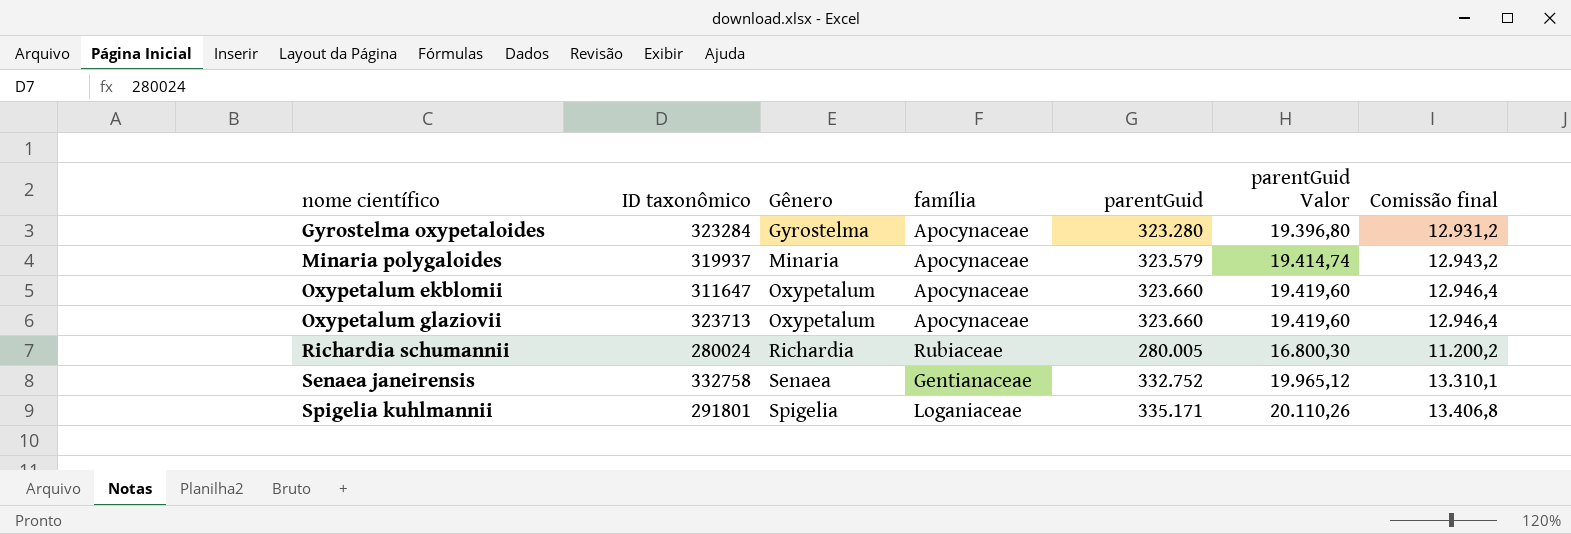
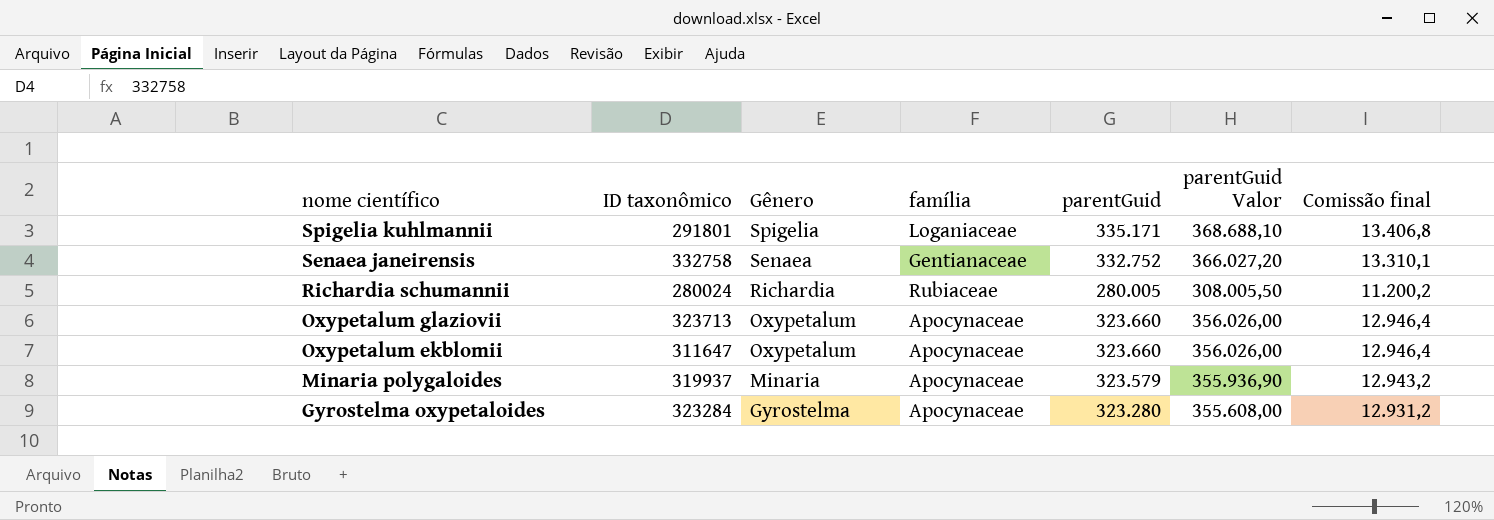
row order: nome científico ascending -> nome científico descending
column parentGuid Valor | formula: [parentGuid] * 0,06 -> [parentGuid] * 1,1

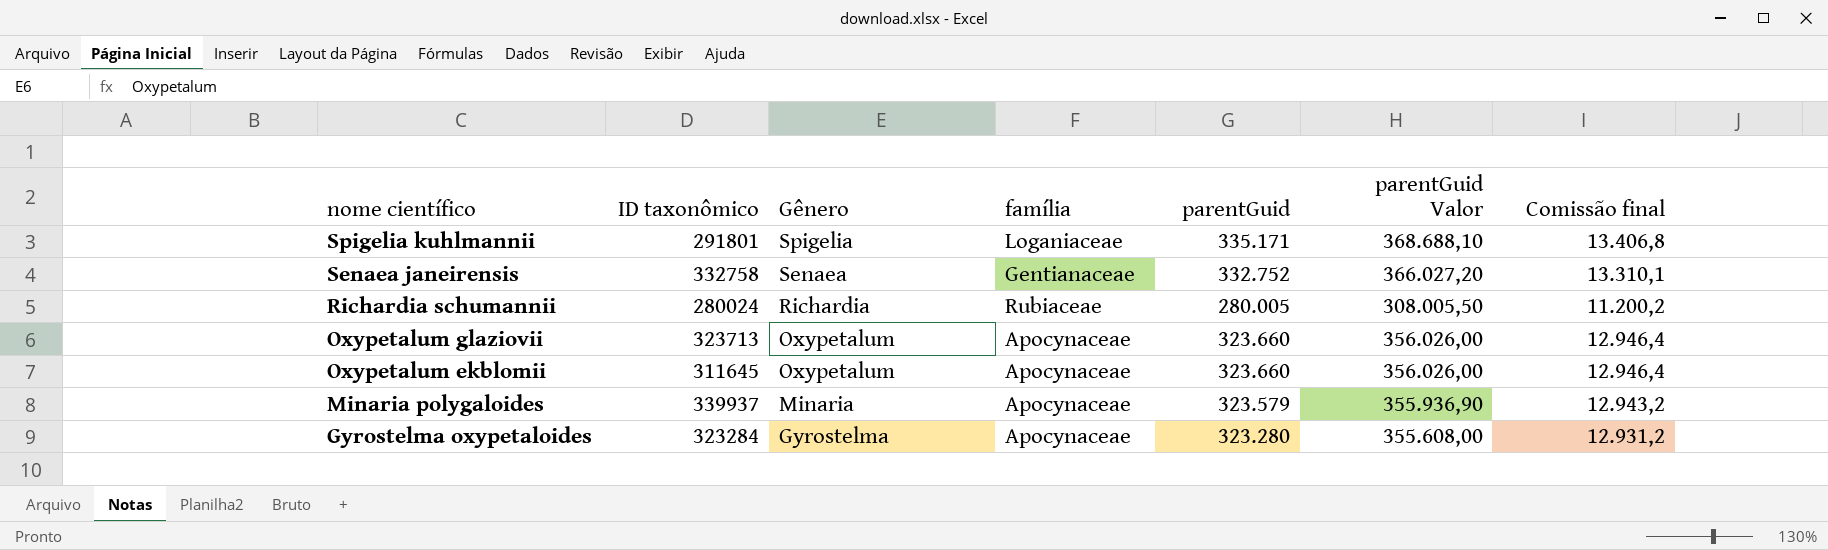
Oxypetalum ekblomii | ID taxonômico: 311647 -> 311645
Minaria polygaloides | ID taxonômico: 319937 -> 339937

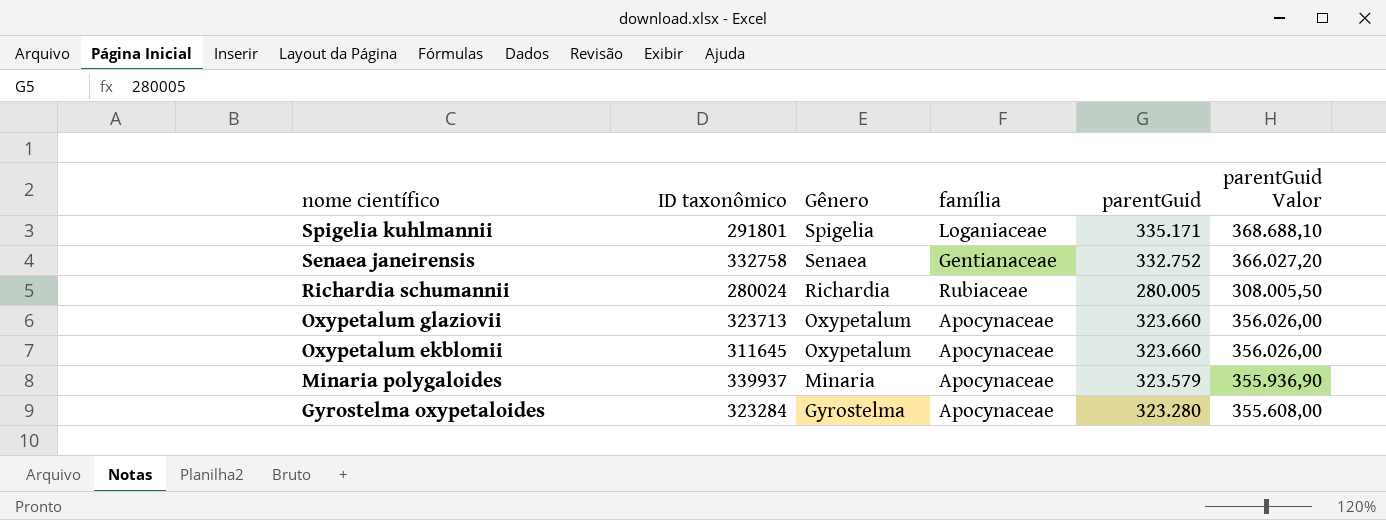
column Comissão final | formula: [parentGuid] * 0,04 -> none

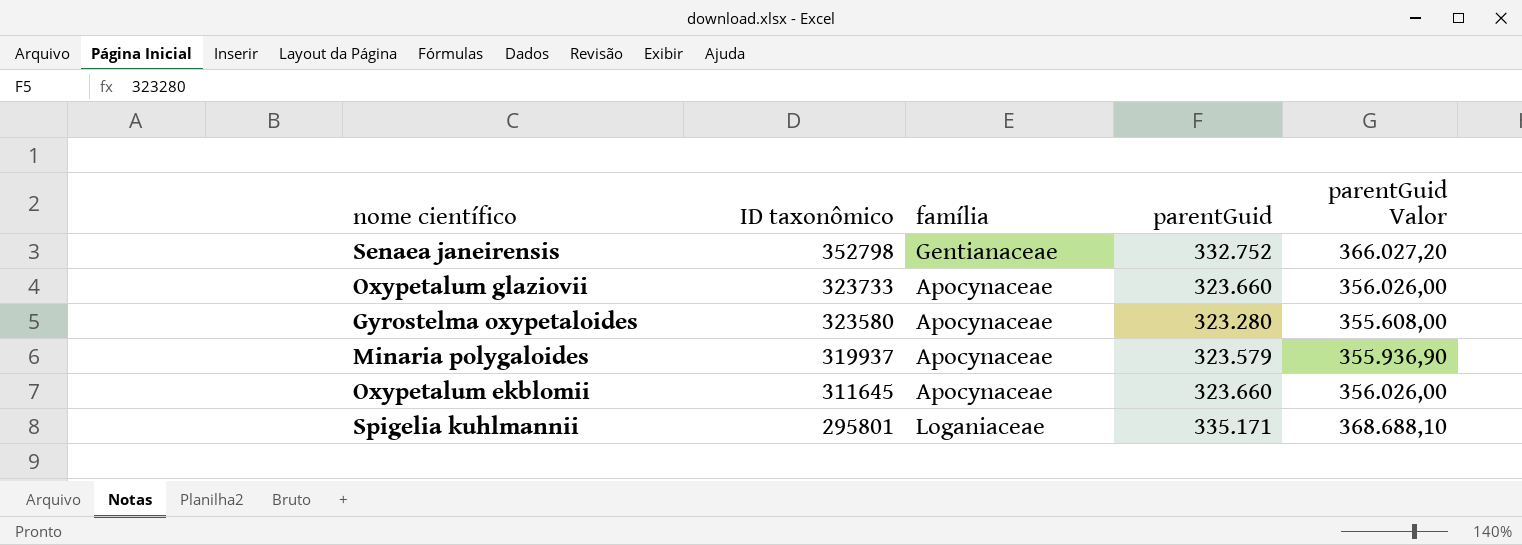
row order: nome científico descending -> ID taxonômico descending
column Gênero | position: 3 -> none
row Richardia schumannii: 280024 | Richardia | Rubiaceae | 280.005 | 308.005,50 -> none
Senaea janeirensis | ID taxonômico: 332758 -> 352798
Oxypetalum glaziovii | ID taxonômico: 323713 -> 323733
Gyrostelma oxypetaloides | ID taxonômico: 323284 -> 323580
Minaria polygaloides | ID taxonômico: 339937 -> 319937
Spigelia kuhlmannii | ID taxonômico: 291801 -> 295801

